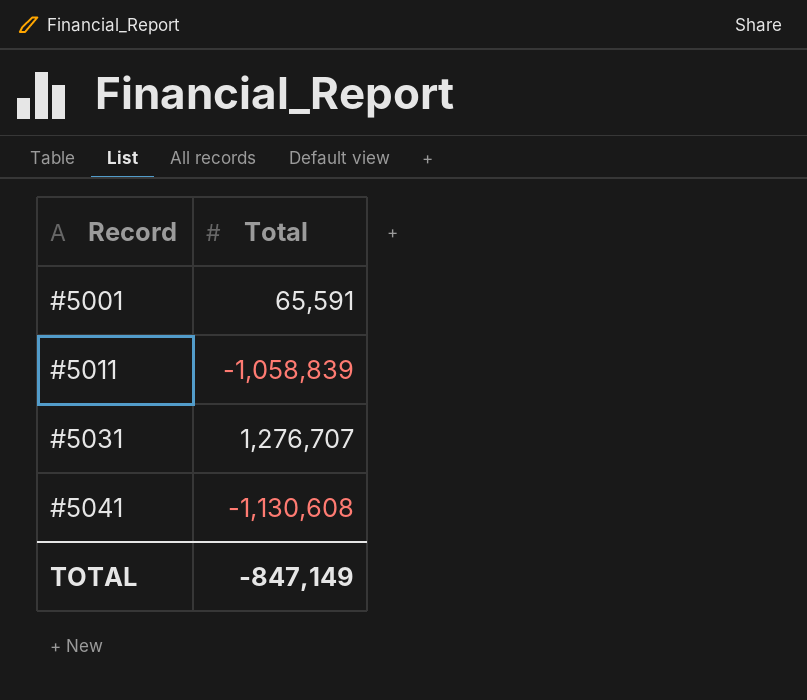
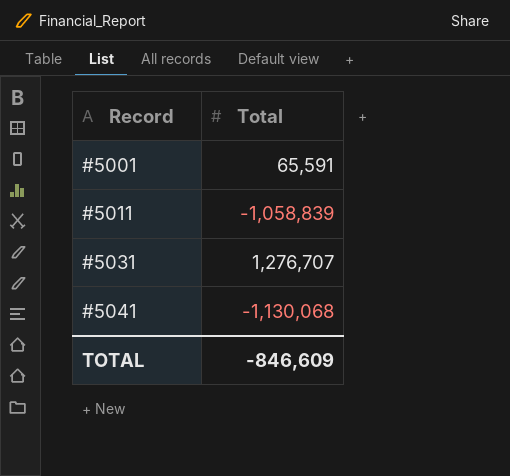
#5041 | Total: -1,130,608 -> -1,130,068
TOTAL | Total: -847,149 -> -846,609

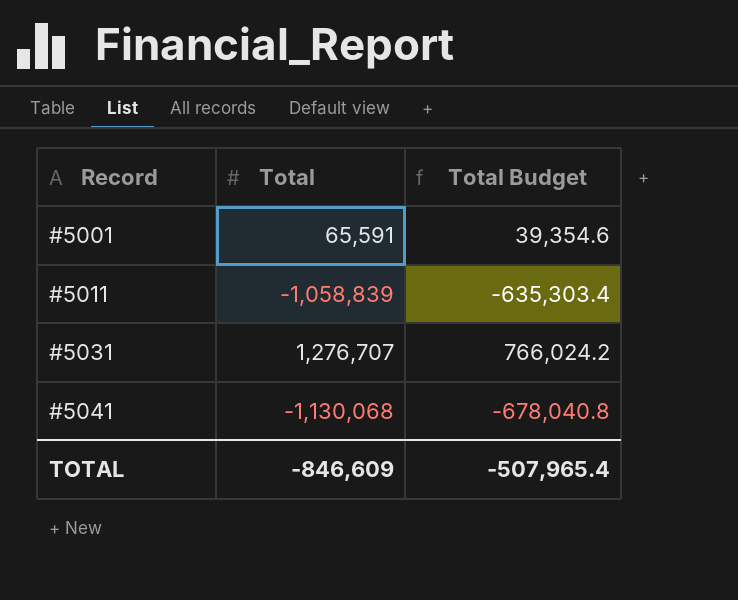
column Total Budget | formula: none -> [Total] * 0.6

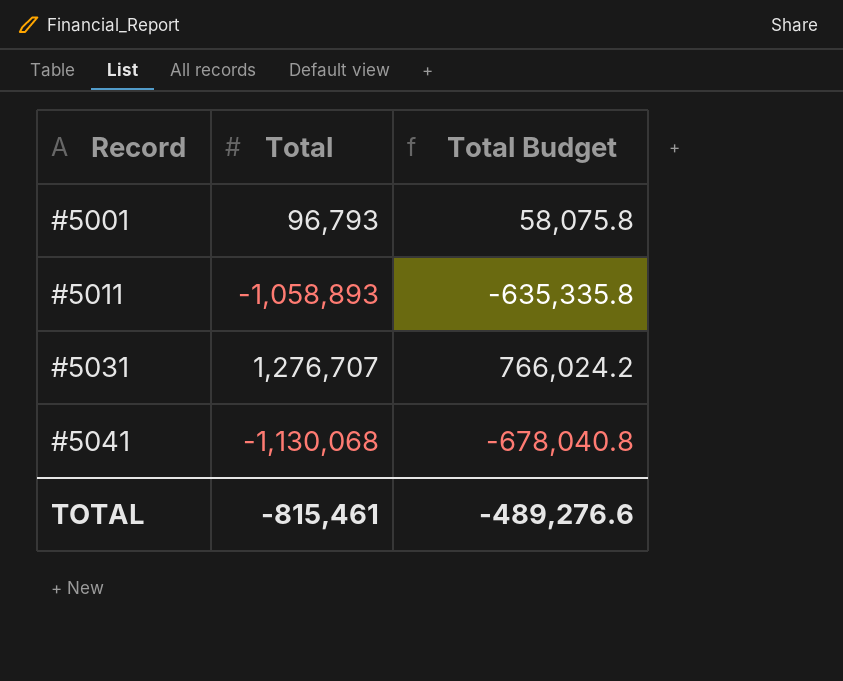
#5001 | Total: 65,591 -> 96,793
#5001 | Total Budget: 39,354.6 -> 58,075.8
#5011 | Total: -1,058,839 -> -1,058,893
#5011 | Total Budget: -635,303.4 -> -635,335.8
TOTAL | Total: -846,609 -> -815,461
TOTAL | Total Budget: -507,965.4 -> -489,276.6

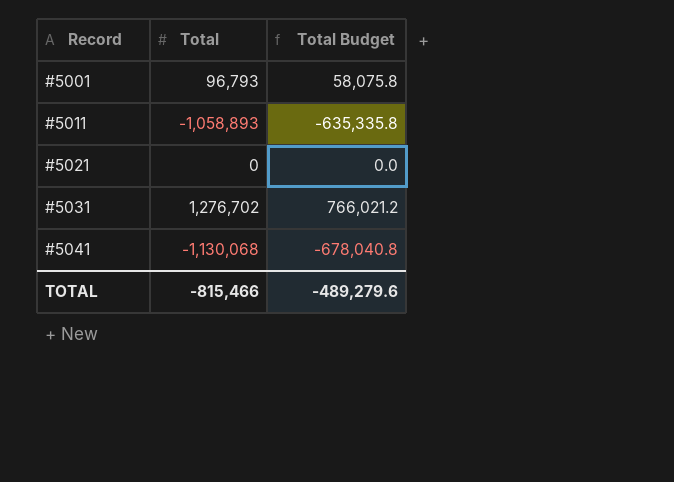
row #5021: none -> 0 | 0.0
#5031 | Total: 1,276,707 -> 1,276,702
#5031 | Total Budget: 766,024.2 -> 766,021.2
TOTAL | Total: -815,461 -> -815,466
TOTAL | Total Budget: -489,276.6 -> -489,279.6

